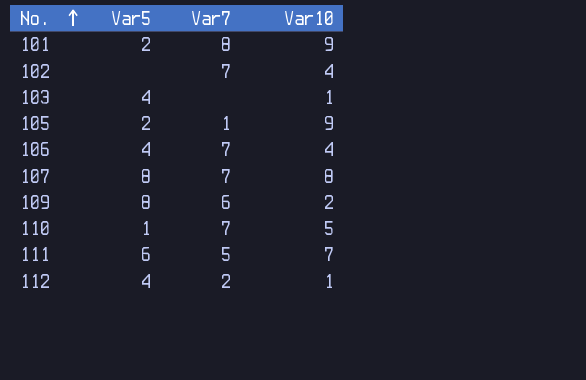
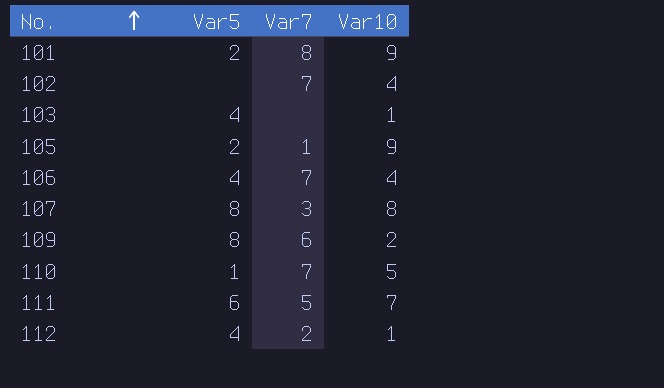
107 | Var7: 7 -> 3

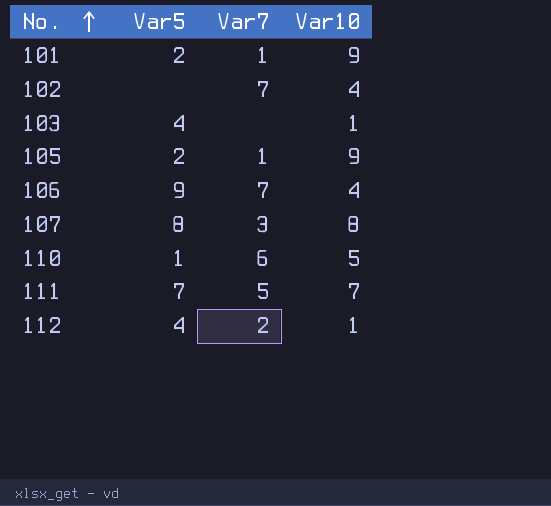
row 109: 8 | 6 | 2 -> none
101 | Var7: 8 -> 1
106 | Var5: 4 -> 9
110 | Var7: 7 -> 6
111 | Var5: 6 -> 7

